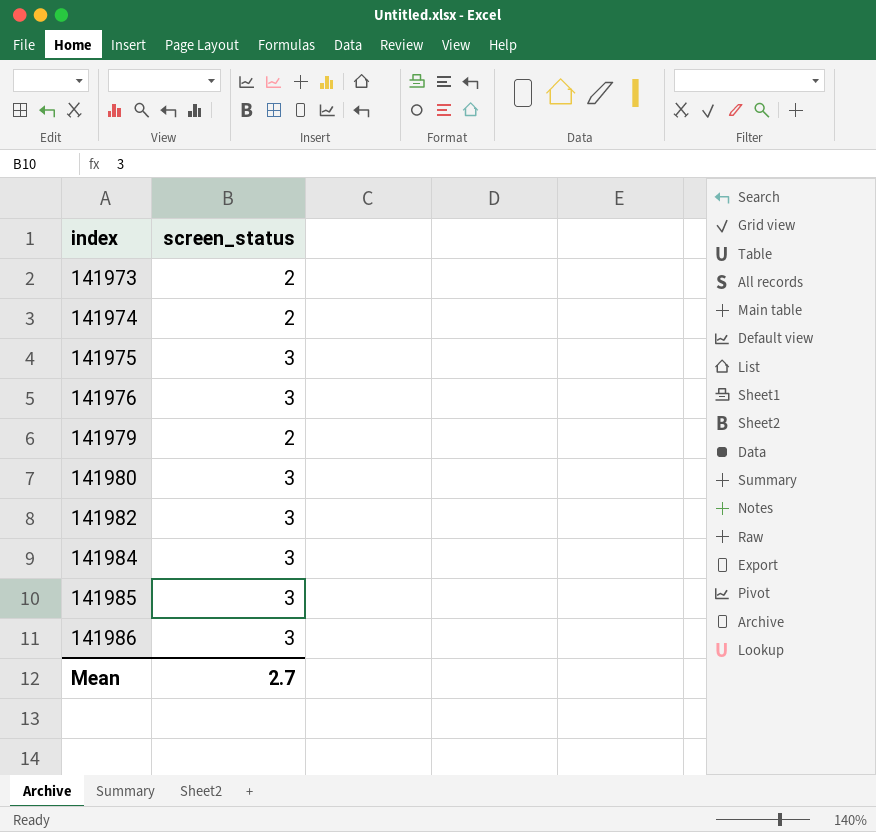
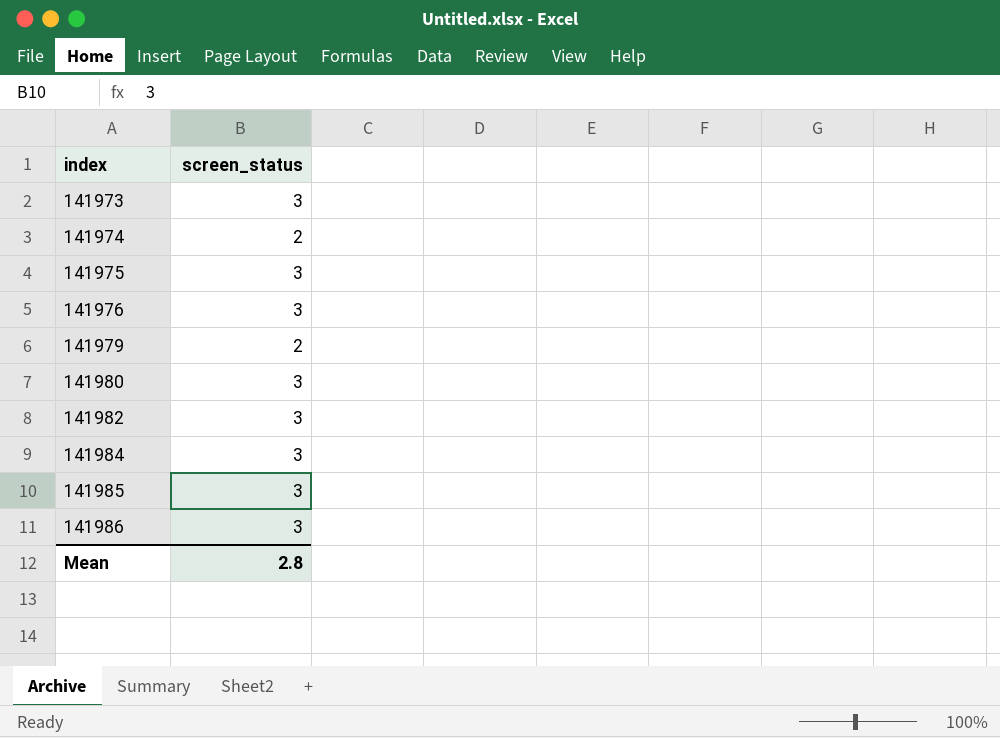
141973 | screen_status: 2 -> 3
Mean | screen_status: 2.7 -> 2.8

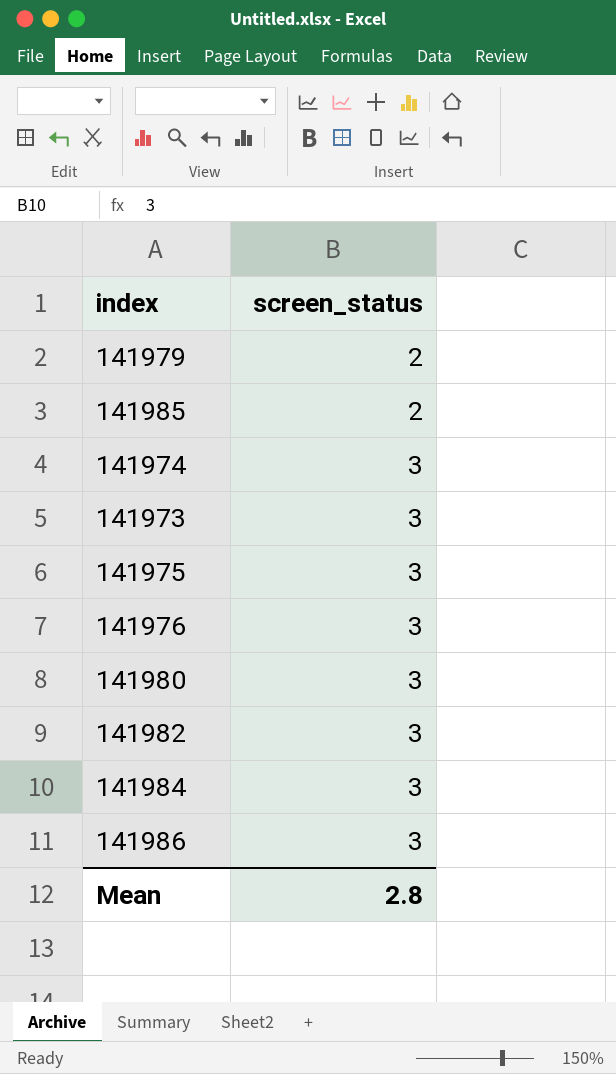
row order: index ascending -> screen_status ascending
141985 | screen_status: 3 -> 2
141974 | screen_status: 2 -> 3

